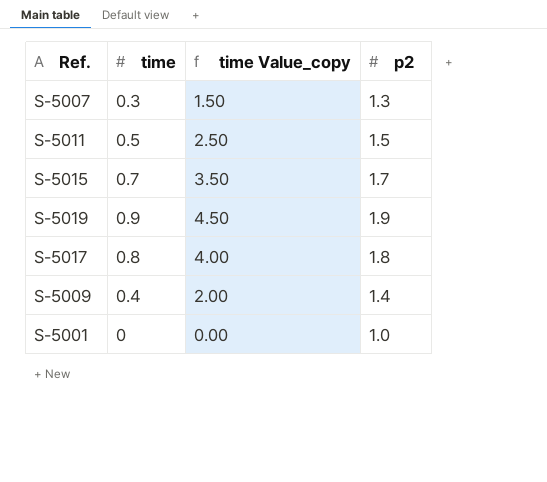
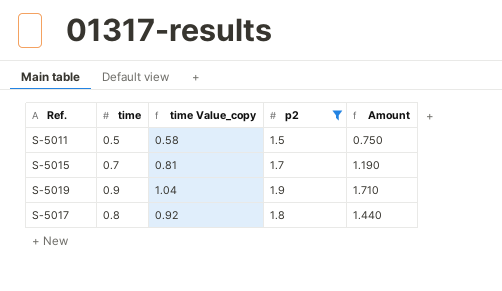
filter: none -> p2 >= 1.5
column time Value_copy | formula: [time] * 5 -> [time] * 1.15
column Amount | formula: none -> [time] * [p2]

